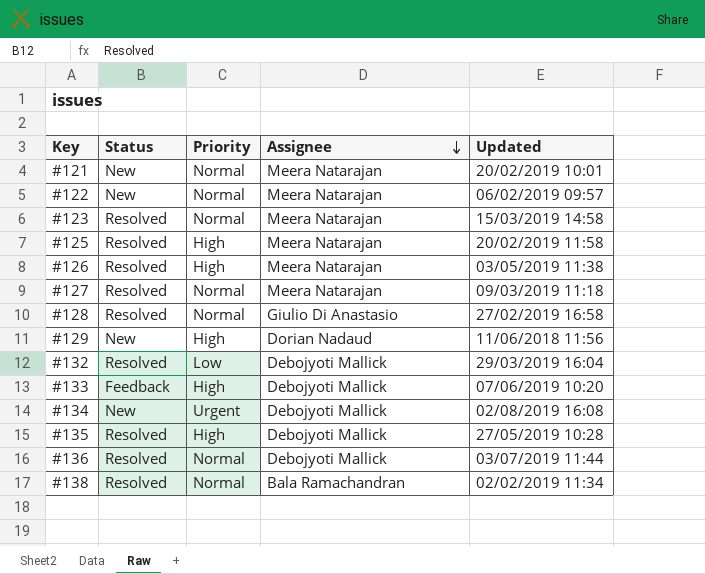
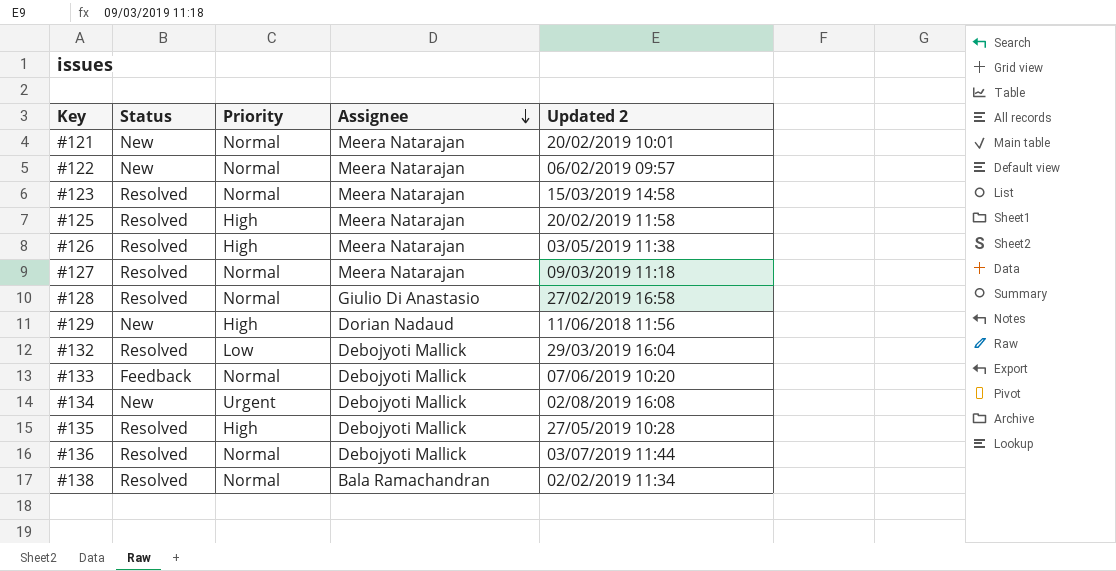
column name: Updated -> Updated 2
#133 | Priority: High -> Normal

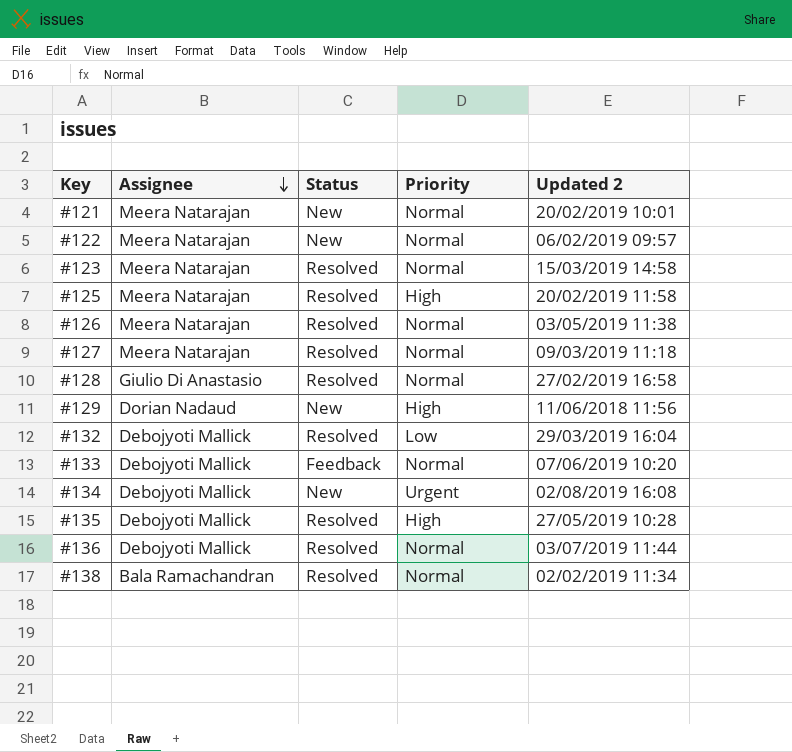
column Assignee | position: 4 -> 2
#126 | Priority: High -> Normal

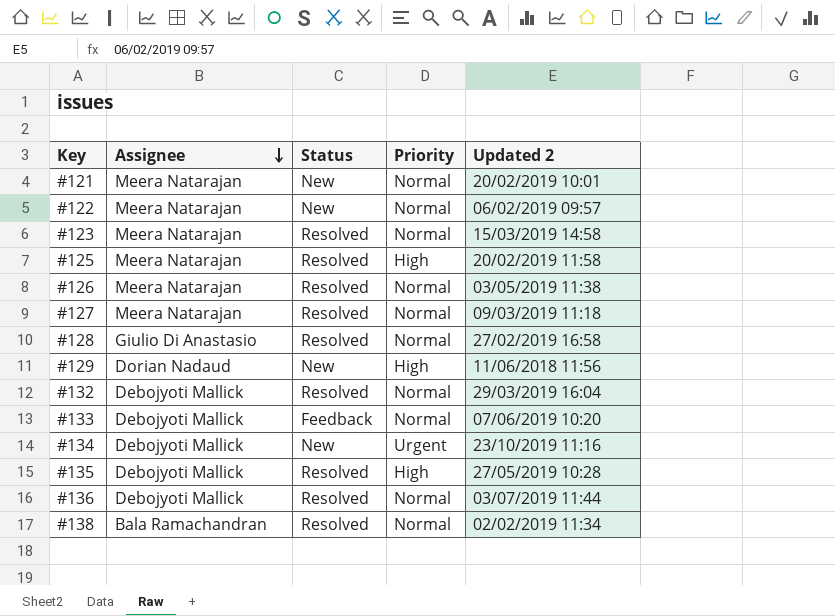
#132 | Priority: Low -> Normal
#134 | Updated 2: 02/08/2019 16:08 -> 23/10/2019 11:16

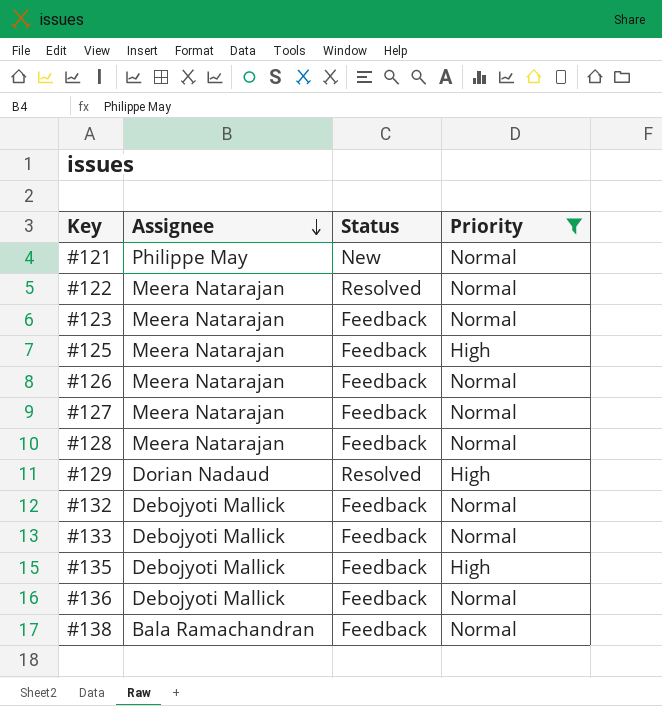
filter: none -> Priority != Urgent
column Updated 2 | position: 5 -> none
#121 | Assignee: Meera Natarajan -> Philippe May
#122 | Status: New -> Resolved
#123 | Status: Resolved -> Feedback
#125 | Status: Resolved -> Feedback
#126 | Status: Resolved -> Feedback
#127 | Status: Resolved -> Feedback
#128 | Assignee: Giulio Di Anastasio -> Meera Natarajan
#128 | Status: Resolved -> Feedback
#129 | Status: New -> Resolved
#132 | Status: Resolved -> Feedback
#135 | Status: Resolved -> Feedback
#136 | Status: Resolved -> Feedback
#138 | Status: Resolved -> Feedback

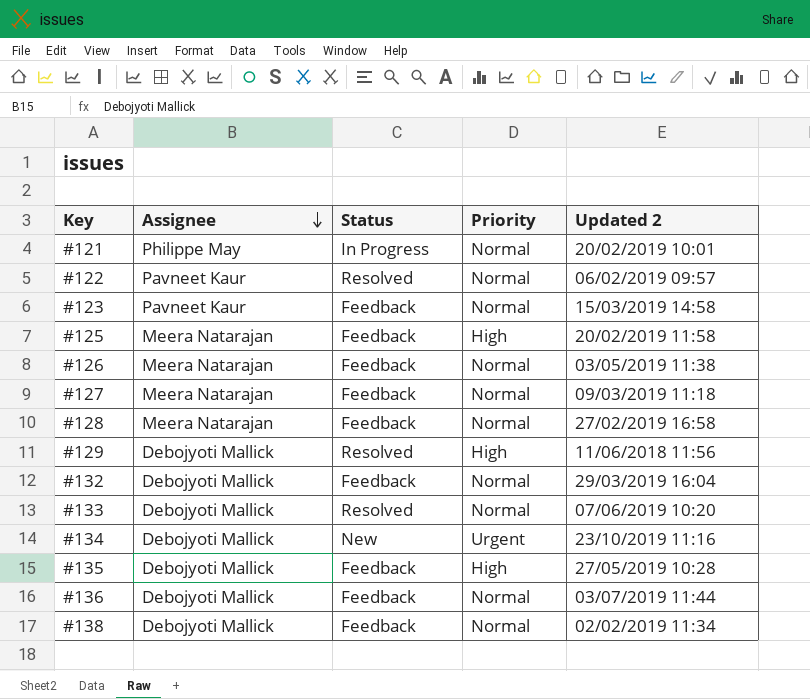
filter: Priority != Urgent -> none
column Updated 2 | position: none -> 5
#121 | Status: New -> In Progress
#122 | Assignee: Meera Natarajan -> Pavneet Kaur
#123 | Assignee: Meera Natarajan -> Pavneet Kaur
#129 | Assignee: Dorian Nadaud -> Debojyoti Mallick
#133 | Status: Feedback -> Resolved
#138 | Assignee: Bala Ramachandran -> Debojyoti Mallick

